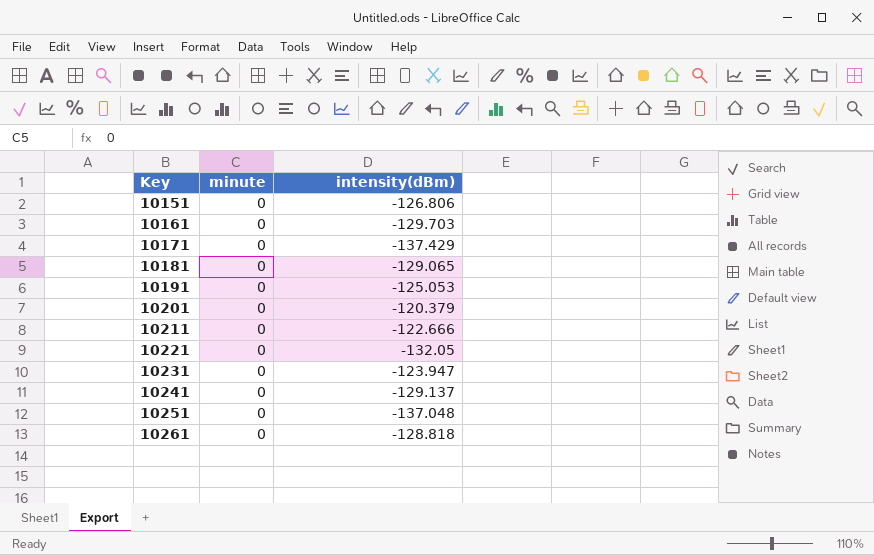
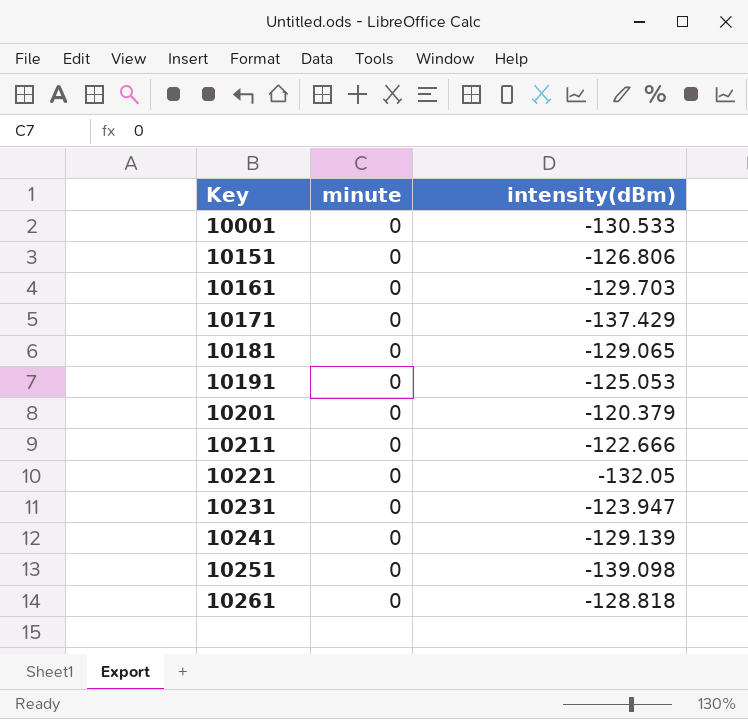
row 10001: none -> 0 | -130.533
10241 | intensity(dBm): -129.137 -> -129.139
10251 | intensity(dBm): -137.048 -> -139.098

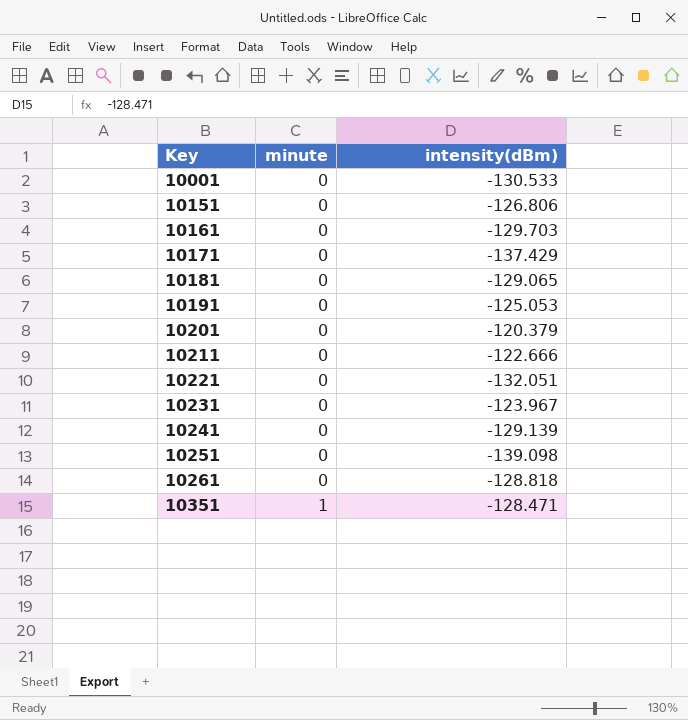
10221 | intensity(dBm): -132.05 -> -132.051
10231 | intensity(dBm): -123.947 -> -123.967
row 10351: none -> 1 | -128.471

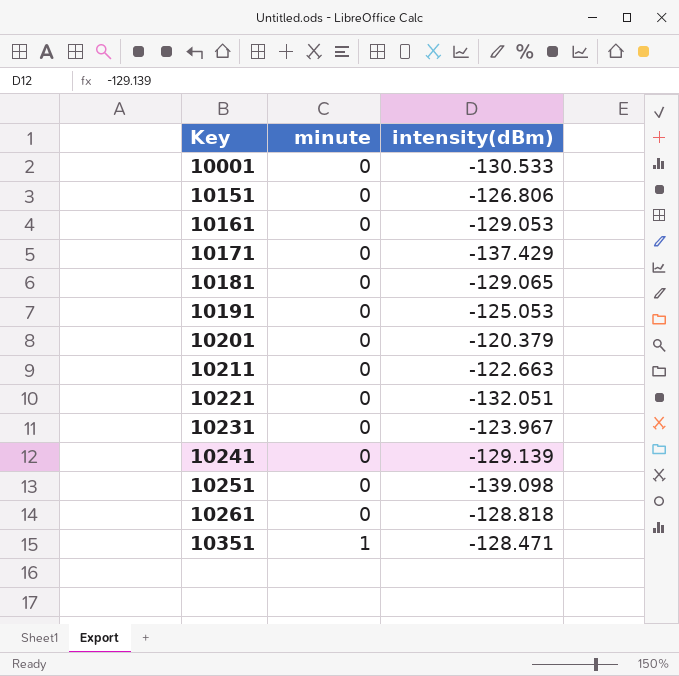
10161 | intensity(dBm): -129.703 -> -129.053
10211 | intensity(dBm): -122.666 -> -122.663

